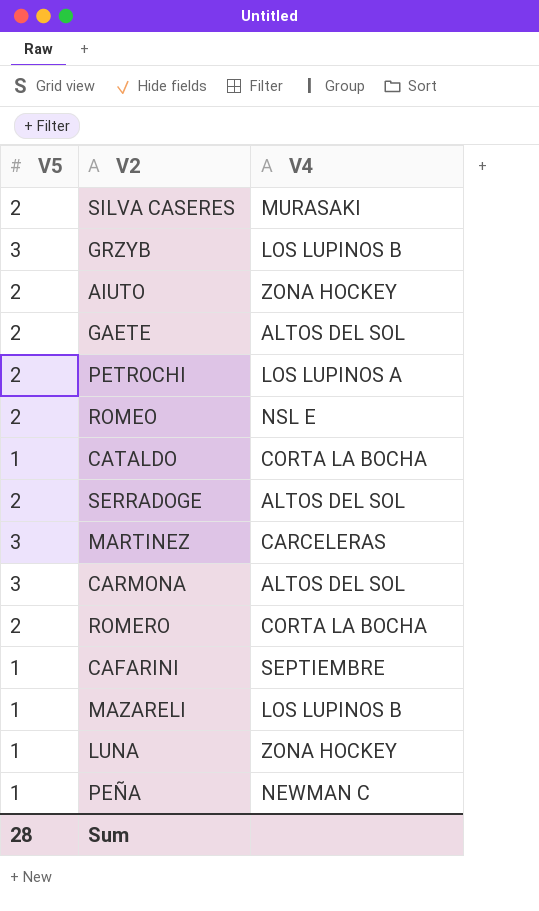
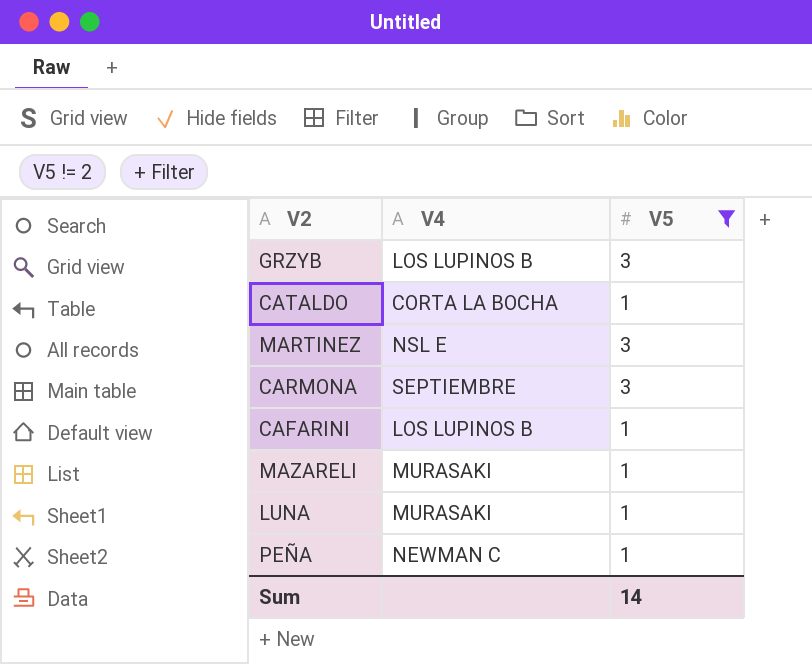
filter: none -> V5 != 2
column V5 | position: 1 -> 3
MARTINEZ | V4: CARCELERAS -> NSL E
CARMONA | V4: ALTOS DEL SOL -> SEPTIEMBRE
CAFARINI | V4: SEPTIEMBRE -> LOS LUPINOS B
MAZARELI | V4: LOS LUPINOS B -> MURASAKI
LUNA | V4: ZONA HOCKEY -> MURASAKI
Sum | V5: 28 -> 14

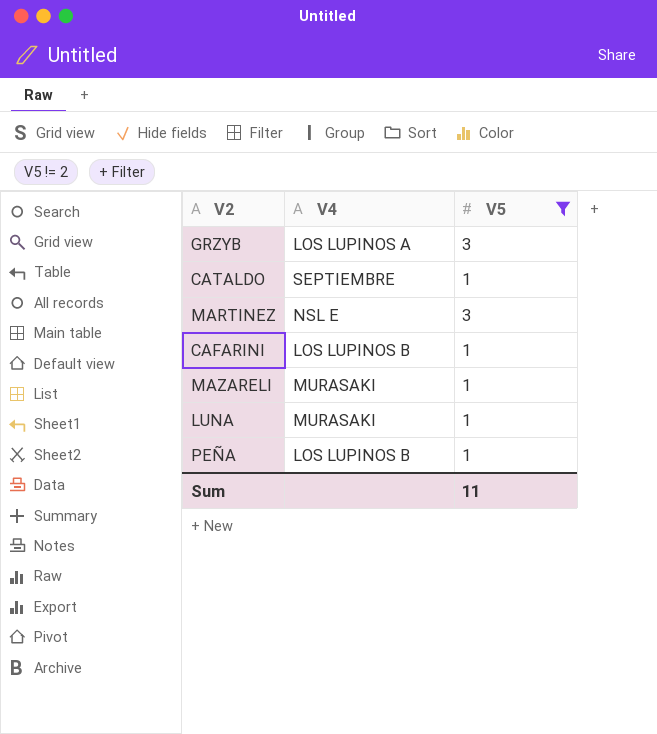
row CARMONA: SEPTIEMBRE | 3 -> none
GRZYB | V4: LOS LUPINOS B -> LOS LUPINOS A
CATALDO | V4: CORTA LA BOCHA -> SEPTIEMBRE
PEÑA | V4: NEWMAN C -> LOS LUPINOS B
Sum | V5: 14 -> 11

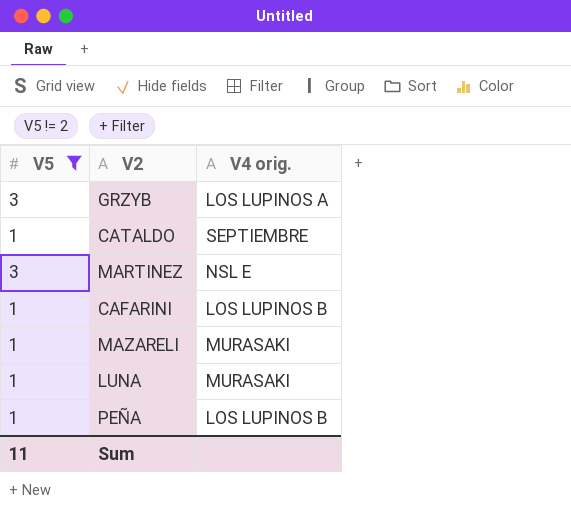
column V5 | position: 3 -> 1
column name: V4 -> V4 orig.

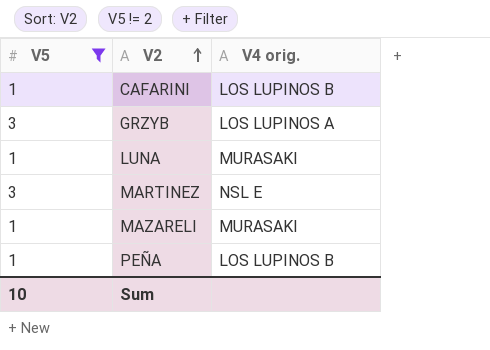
row order: none -> V2 ascending
row CATALDO: 1 | SEPTIEMBRE -> none
Sum | V5: 11 -> 10

